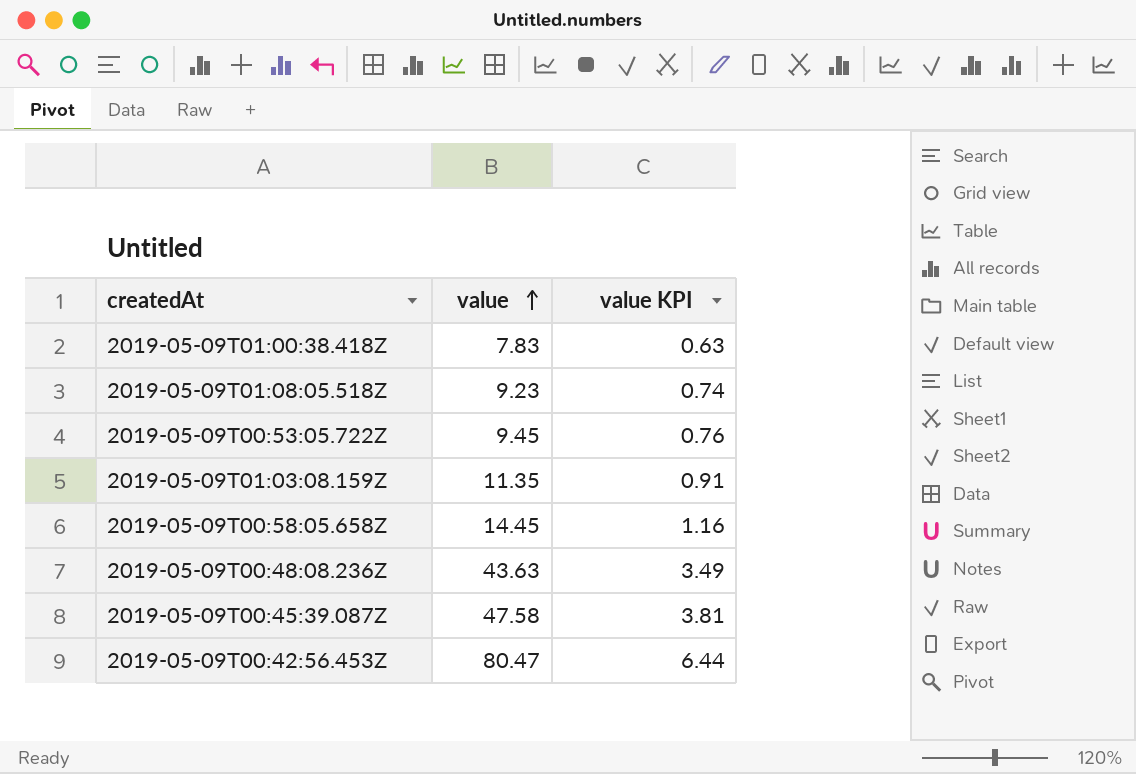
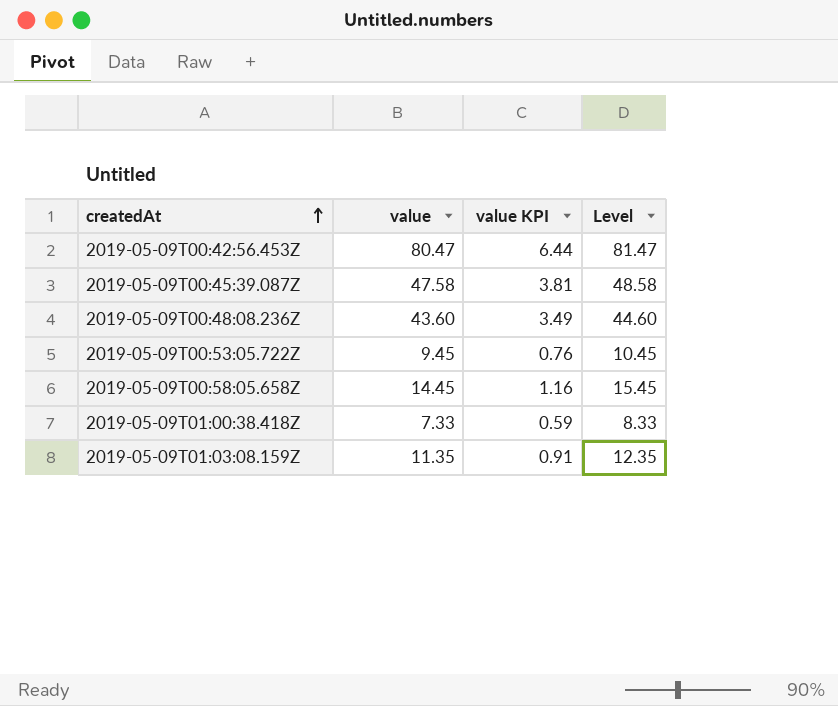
row order: value ascending -> createdAt ascending
column Level | formula: none -> [value] + 1
row 2019-05-09T01:08:05.518Z: 9.23 | 0.74 -> none
2019-05-09T00:48:08.236Z | value: 43.63 -> 43.60
2019-05-09T01:00:38.418Z | value: 7.83 -> 7.33
2019-05-09T01:00:38.418Z | value KPI: 0.63 -> 0.59

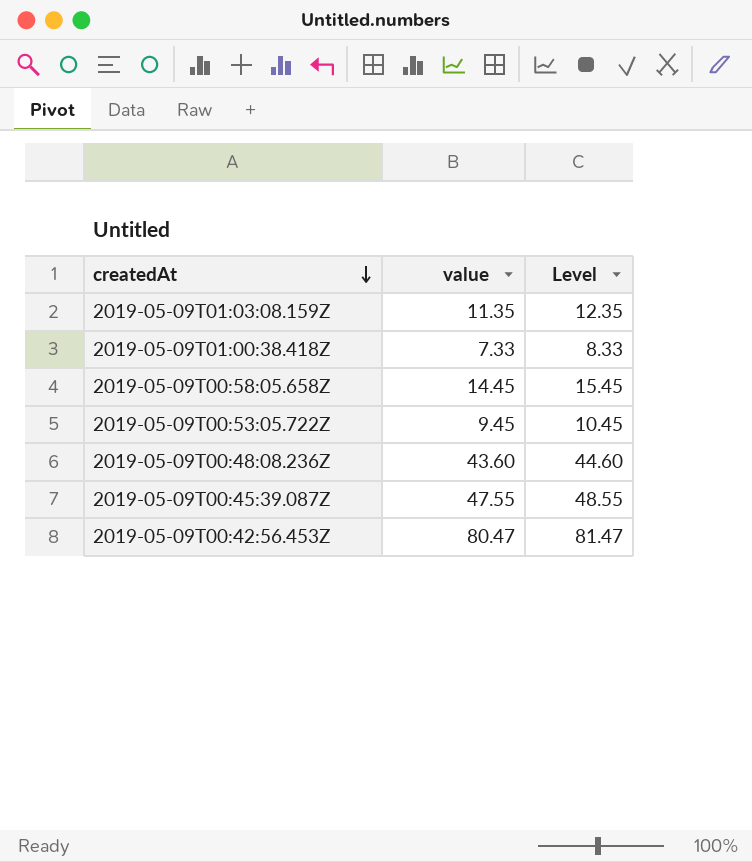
row order: createdAt ascending -> createdAt descending
column value KPI | formula: [value] * 0.08 -> none
2019-05-09T00:45:39.087Z | value: 47.58 -> 47.55
2019-05-09T00:45:39.087Z | Level: 48.58 -> 48.55

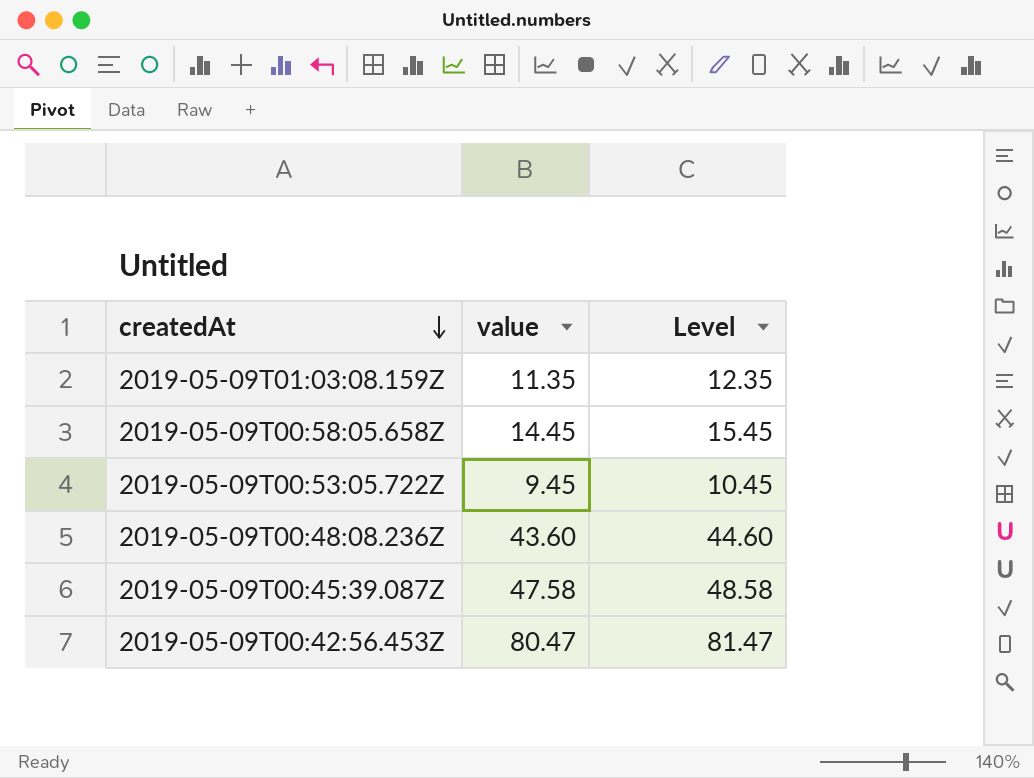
row 2019-05-09T01:00:38.418Z: 7.33 | 8.33 -> none
2019-05-09T00:45:39.087Z | value: 47.55 -> 47.58
2019-05-09T00:45:39.087Z | Level: 48.55 -> 48.58

